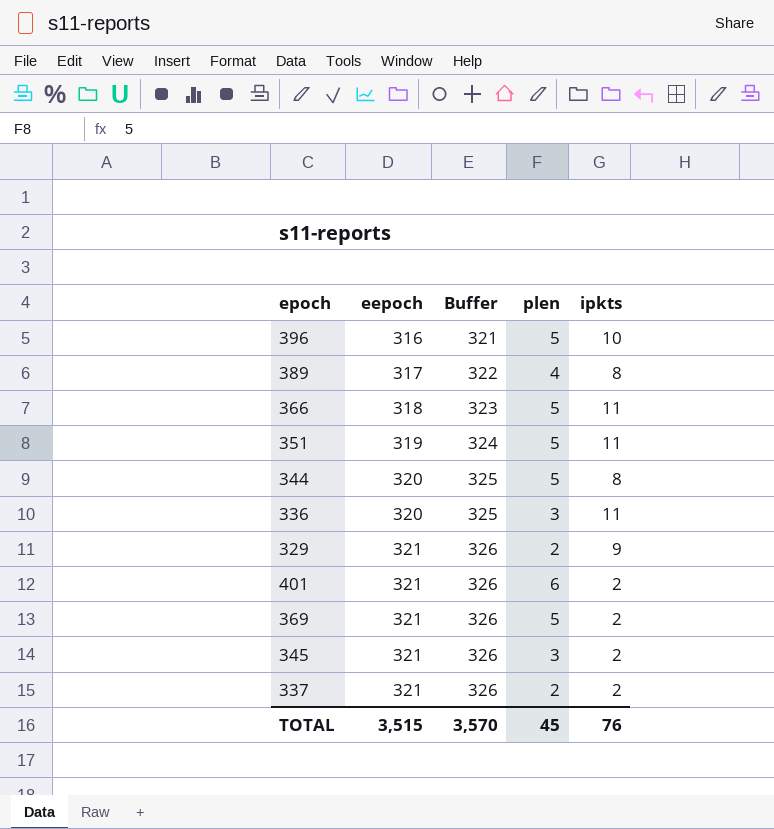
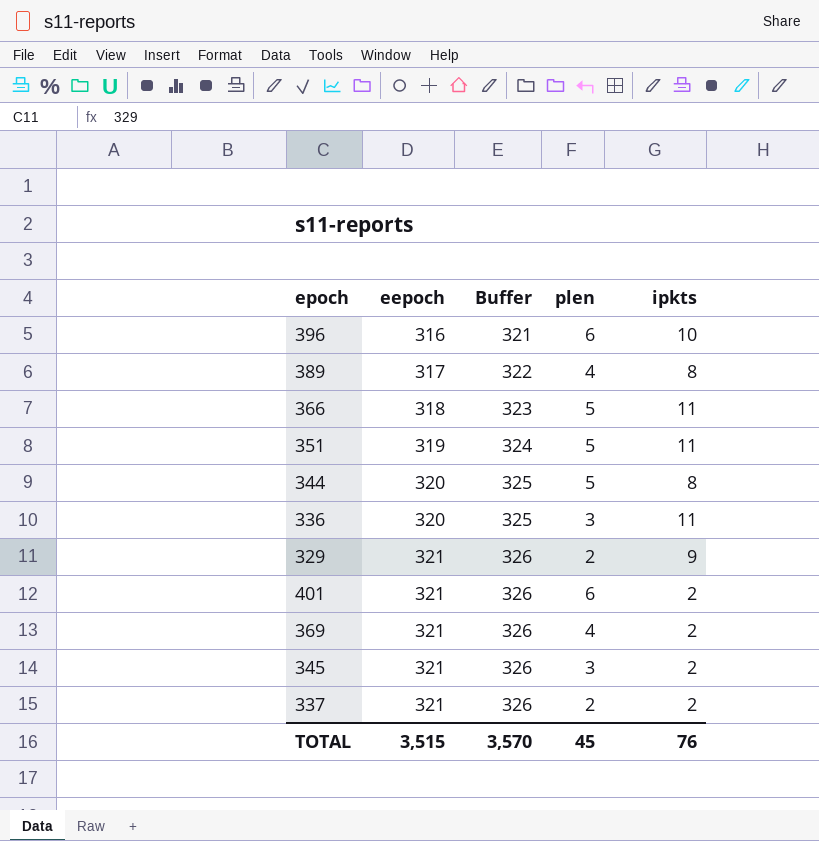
396 | plen: 5 -> 6
369 | plen: 5 -> 4

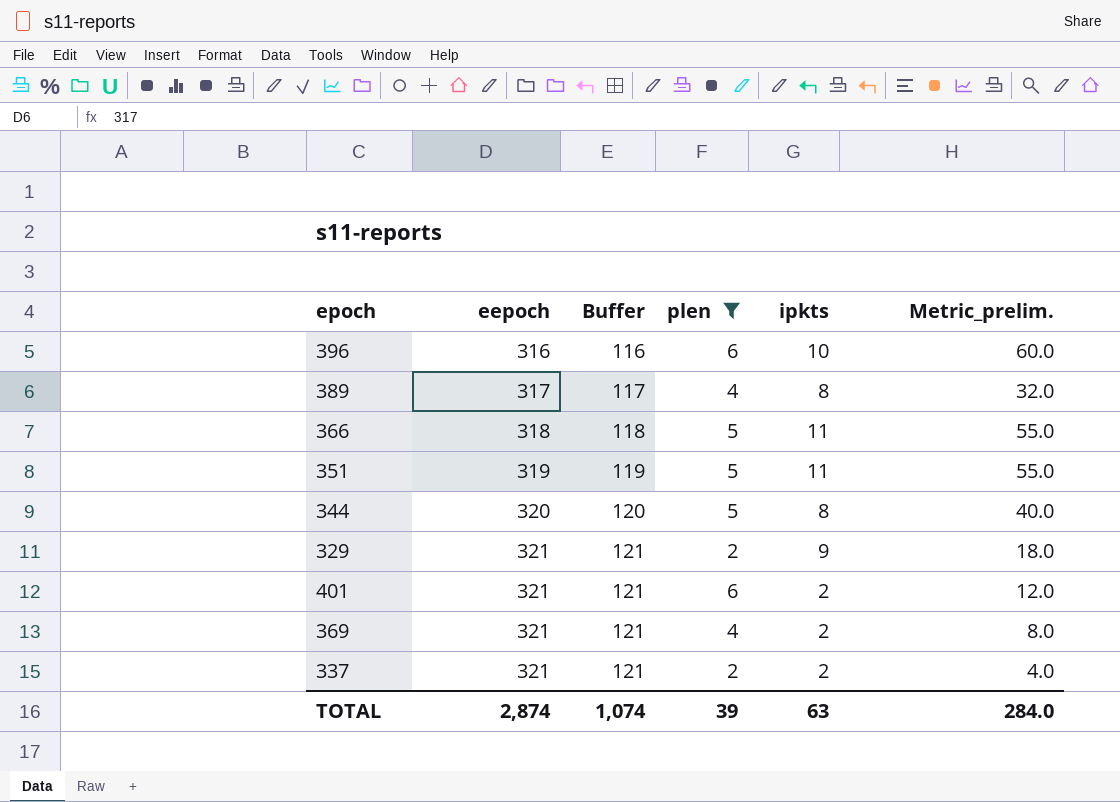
filter: none -> plen != 3
column Buffer | formula: [eepoch] + 5 -> [eepoch] - 200
column Metric_prelim. | formula: none -> [plen] * [ipkts]
TOTAL | eepoch: 3,515 -> 2,874
TOTAL | Buffer: 3,570 -> 1,074
TOTAL | plen: 45 -> 39
TOTAL | ipkts: 76 -> 63

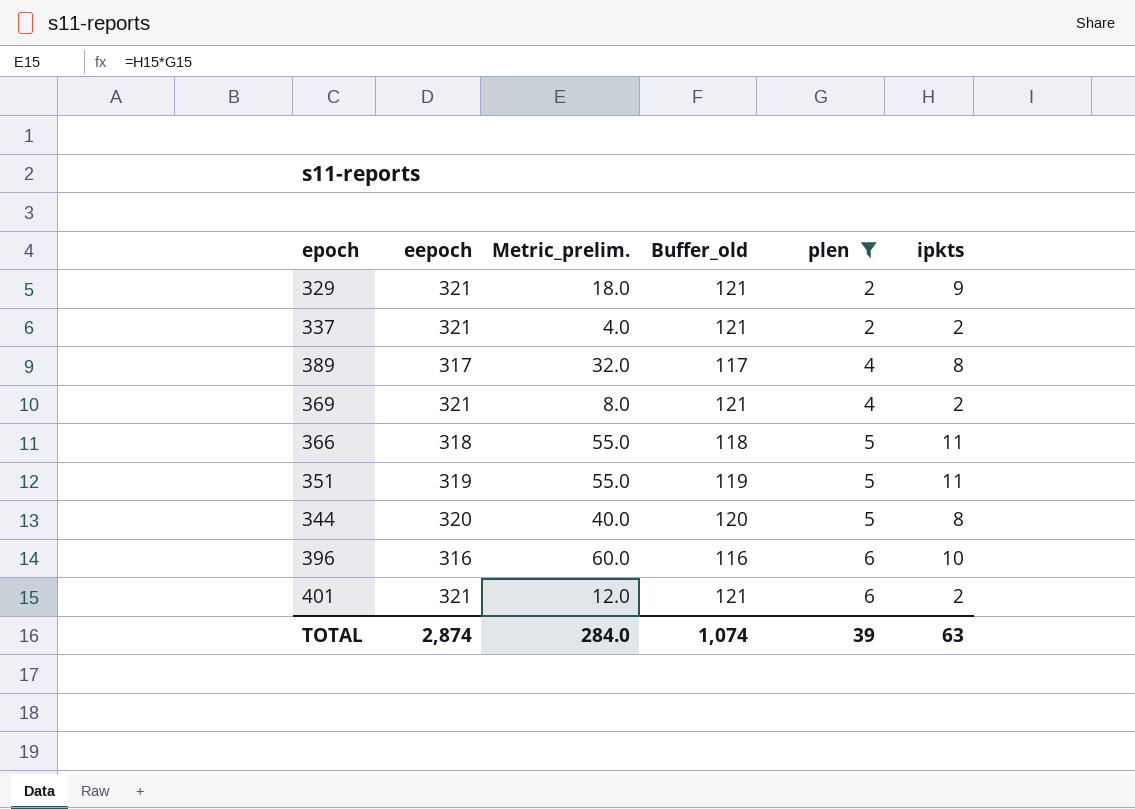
row order: eepoch ascending -> plen ascending
column Metric_prelim. | position: 6 -> 3
column name: Buffer -> Buffer_old

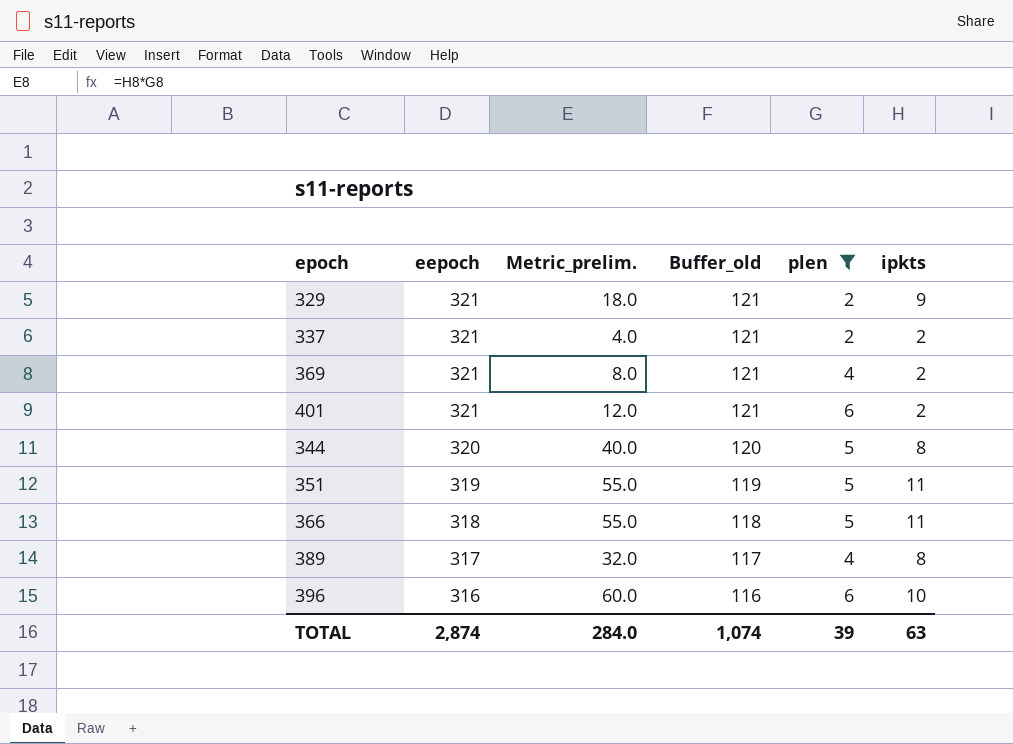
row order: plen ascending -> eepoch descending

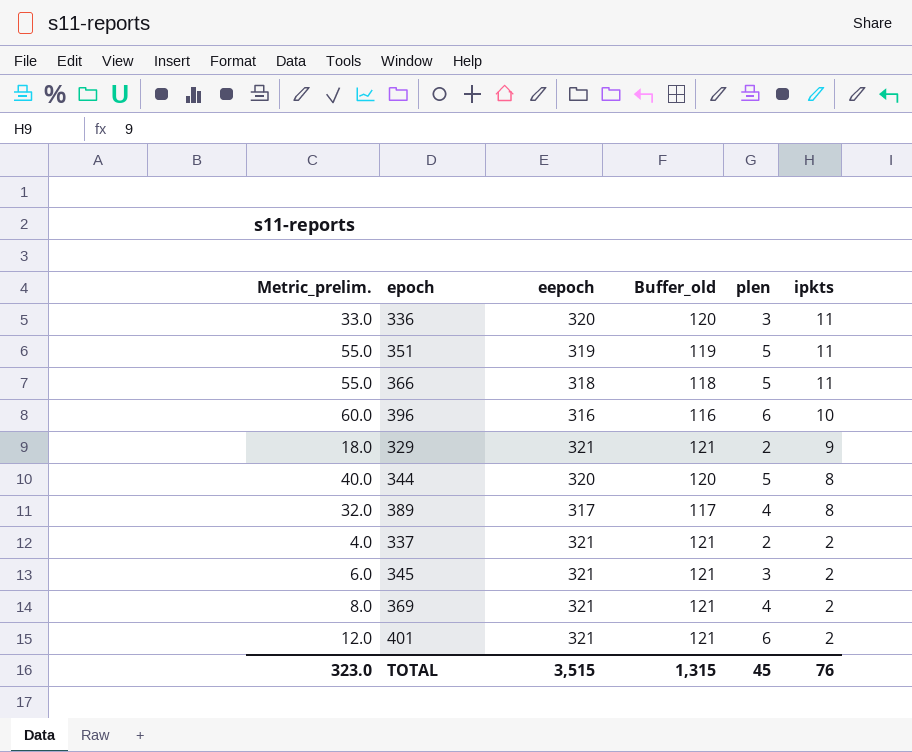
filter: plen != 3 -> none
row order: eepoch descending -> ipkts descending
column Metric_prelim. | position: 3 -> 1
TOTAL | Metric_prelim.: 284.0 -> 323.0
TOTAL | eepoch: 2,874 -> 3,515
TOTAL | Buffer_old: 1,074 -> 1,315
TOTAL | plen: 39 -> 45
TOTAL | ipkts: 63 -> 76

